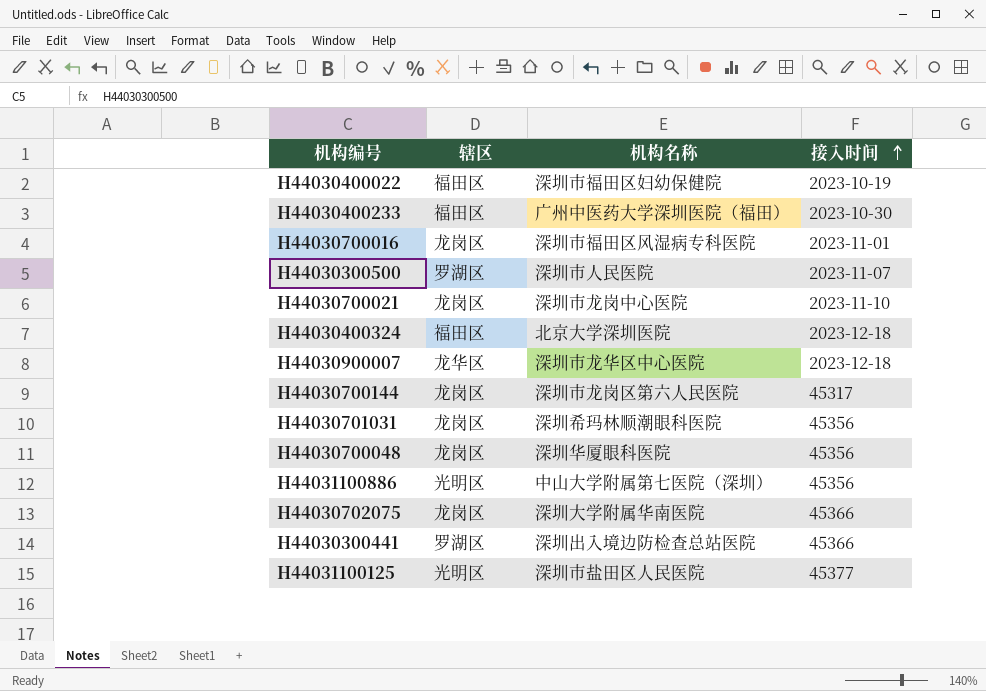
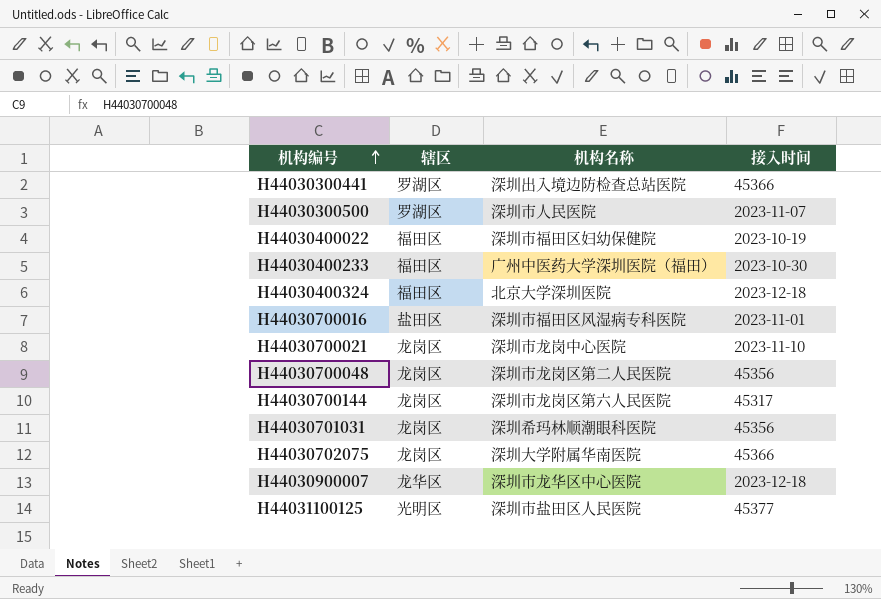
row order: 接入时间 ascending -> 机构编号 ascending
row H44031100886: 光明区 | 中山大学附属第七医院（深圳） | 45356 -> none
H44030700016 | 辖区: 龙岗区 -> 盐田区
H44030700048 | 机构名称: 深圳华厦眼科医院 -> 深圳市龙岗区第二人民医院

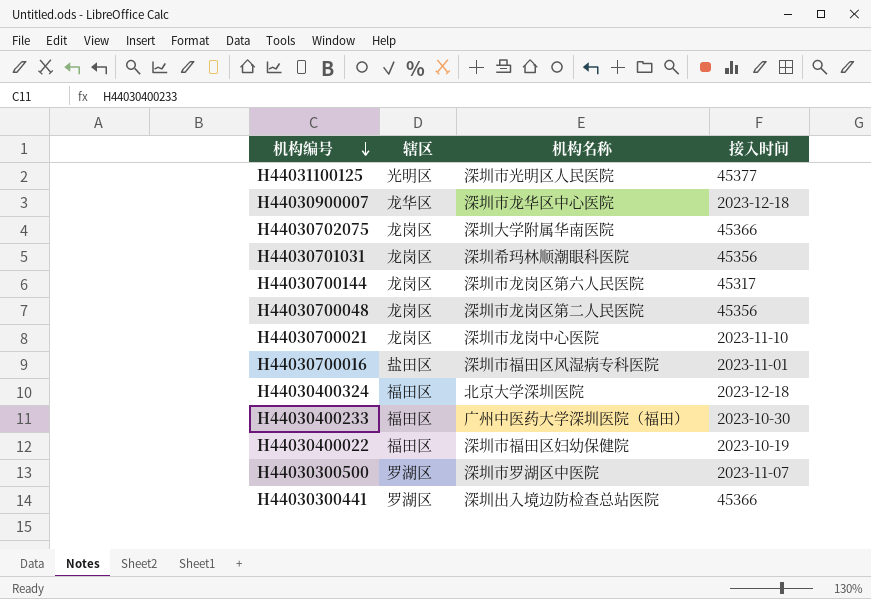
row order: 机构编号 ascending -> 机构编号 descending
H44031100125 | 机构名称: 深圳市盐田区人民医院 -> 深圳市光明区人民医院
H44030300500 | 机构名称: 深圳市人民医院 -> 深圳市罗湖区中医院

